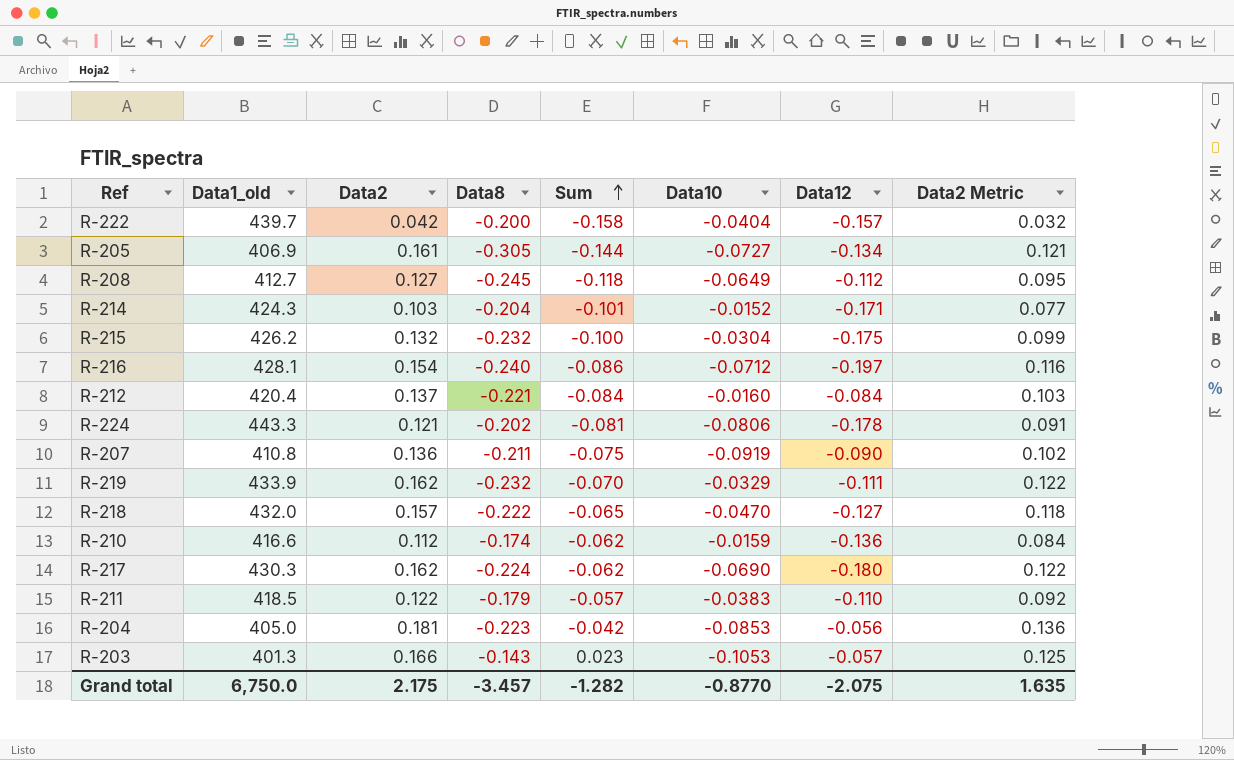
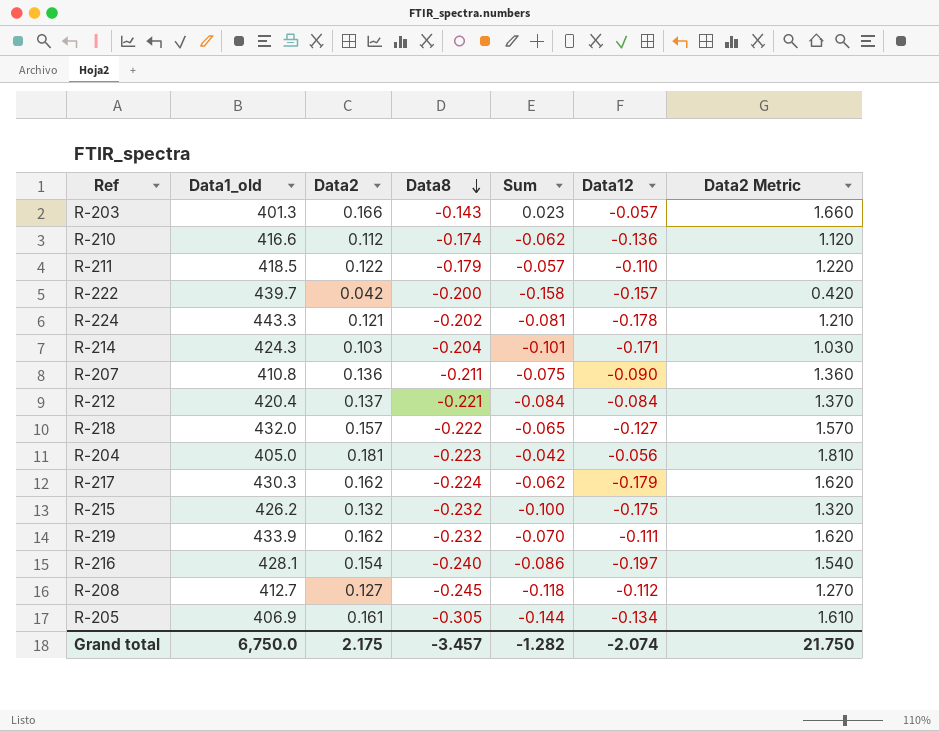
row order: Sum ascending -> Data8 descending
column Data10 | position: 6 -> none
column Data2 Metric | formula: [Data2] * 0.75 -> [Data2] * 10
R-217 | Data12: -0.180 -> -0.179
Grand total | Data12: -2.075 -> -2.074
Grand total | Data2 Metric: 1.635 -> 21.750

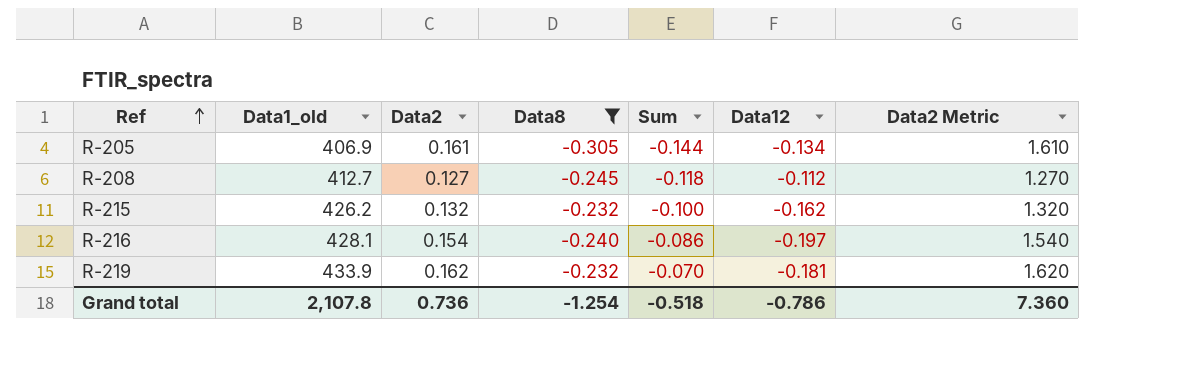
filter: none -> Data8 <= -0.232
row order: Data8 descending -> Ref ascending
R-215 | Data12: -0.175 -> -0.162
R-219 | Data12: -0.111 -> -0.181
Grand total | Data1_old: 6,750.0 -> 2,107.8
Grand total | Data2: 2.175 -> 0.736
Grand total | Data8: -3.457 -> -1.254
Grand total | Sum: -1.282 -> -0.518
Grand total | Data12: -2.074 -> -0.786
Grand total | Data2 Metric: 21.750 -> 7.360

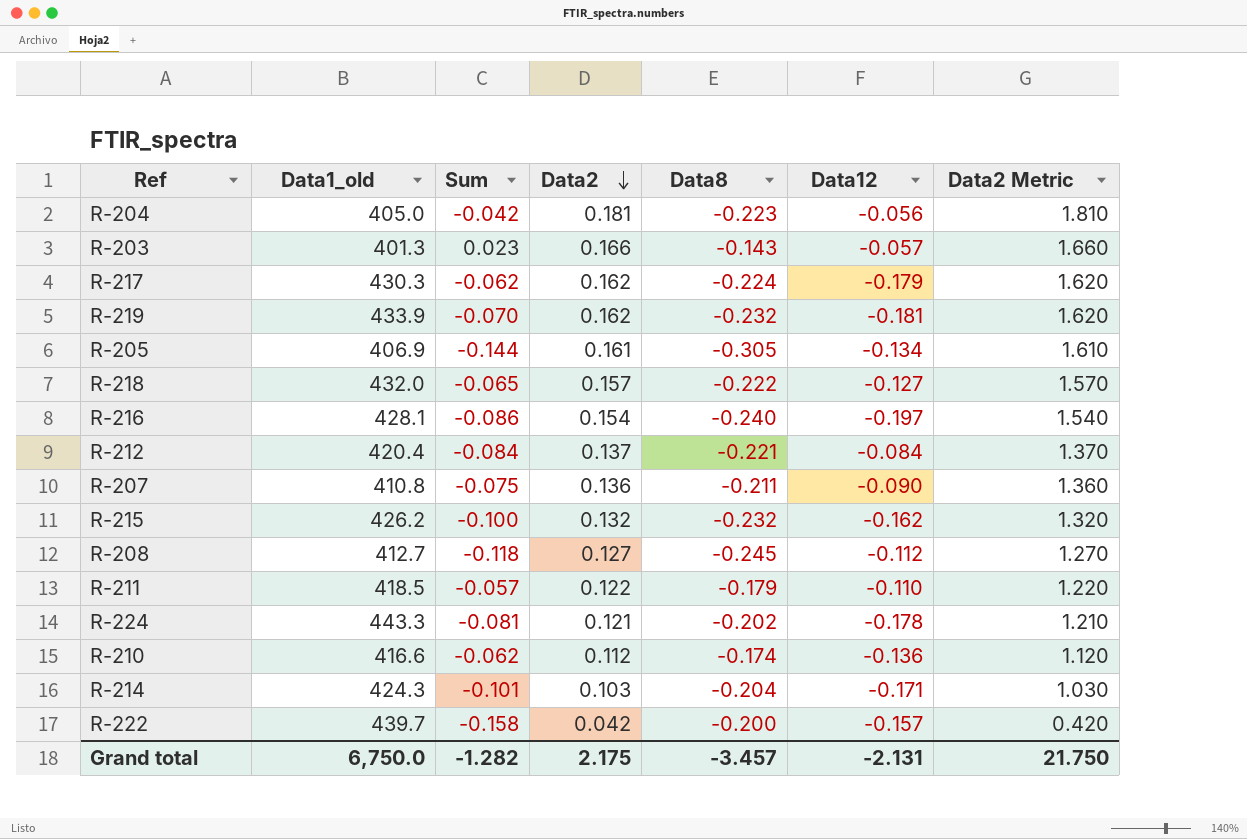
filter: Data8 <= -0.232 -> none
row order: Ref ascending -> Data2 descending
column Sum | position: 5 -> 3
Grand total | Data1_old: 2,107.8 -> 6,750.0
Grand total | Sum: -0.518 -> -1.282
Grand total | Data2: 0.736 -> 2.175
Grand total | Data8: -1.254 -> -3.457
Grand total | Data12: -0.786 -> -2.131
Grand total | Data2 Metric: 7.360 -> 21.750

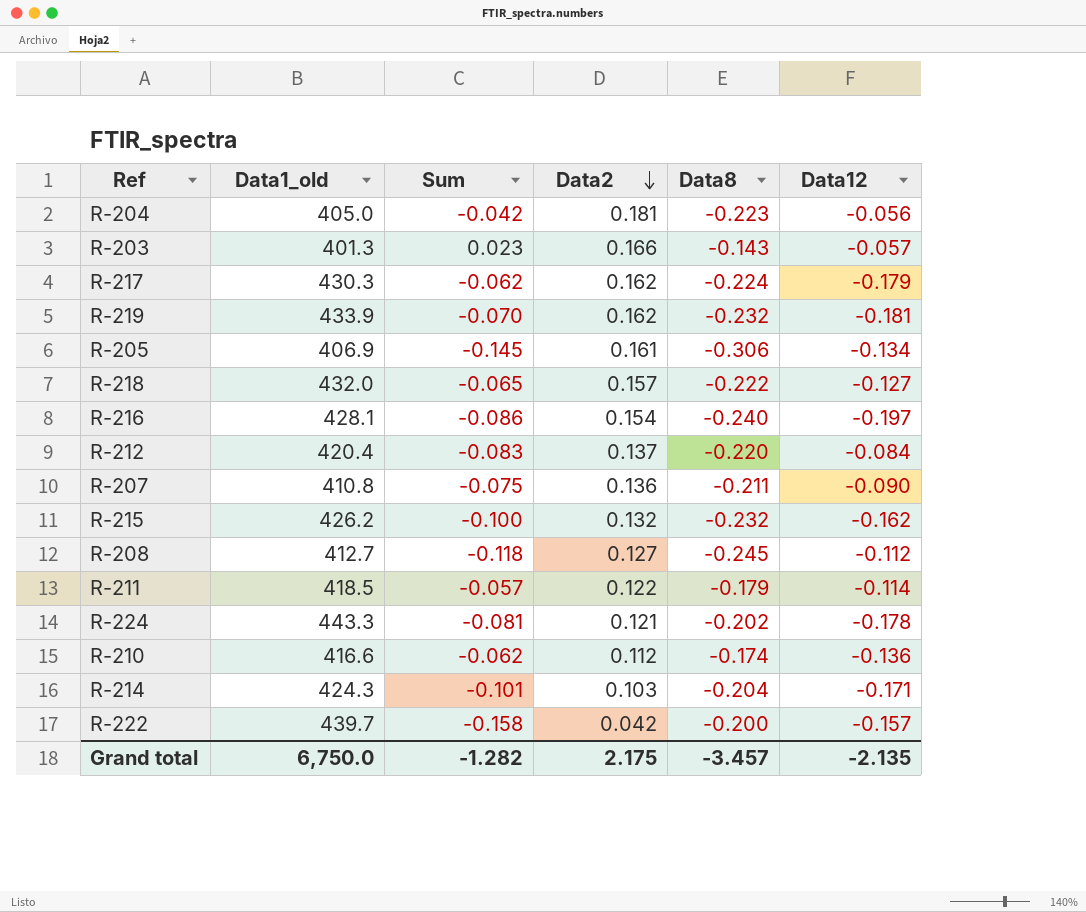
column Data2 Metric | formula: [Data2] * 10 -> none
R-205 | Sum: -0.144 -> -0.145
R-205 | Data8: -0.305 -> -0.306
R-212 | Sum: -0.084 -> -0.083
R-212 | Data8: -0.221 -> -0.220
R-211 | Data12: -0.110 -> -0.114
Grand total | Data12: -2.131 -> -2.135

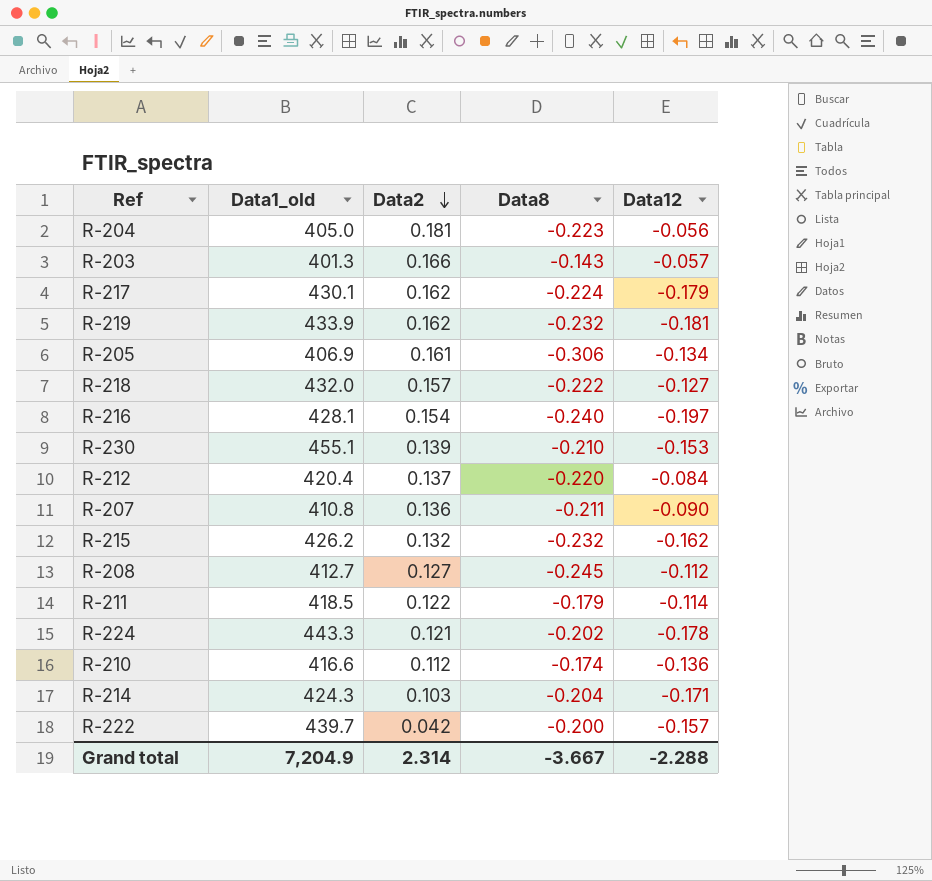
column Sum | formula: [Data2] + [Data8] -> none
R-217 | Data1_old: 430.3 -> 430.1
row R-230: none -> 455.1 | 0.139 | -0.210 | -0.153
Grand total | Data1_old: 6,750.0 -> 7,204.9
Grand total | Data2: 2.175 -> 2.314
Grand total | Data8: -3.457 -> -3.667
Grand total | Data12: -2.135 -> -2.288

